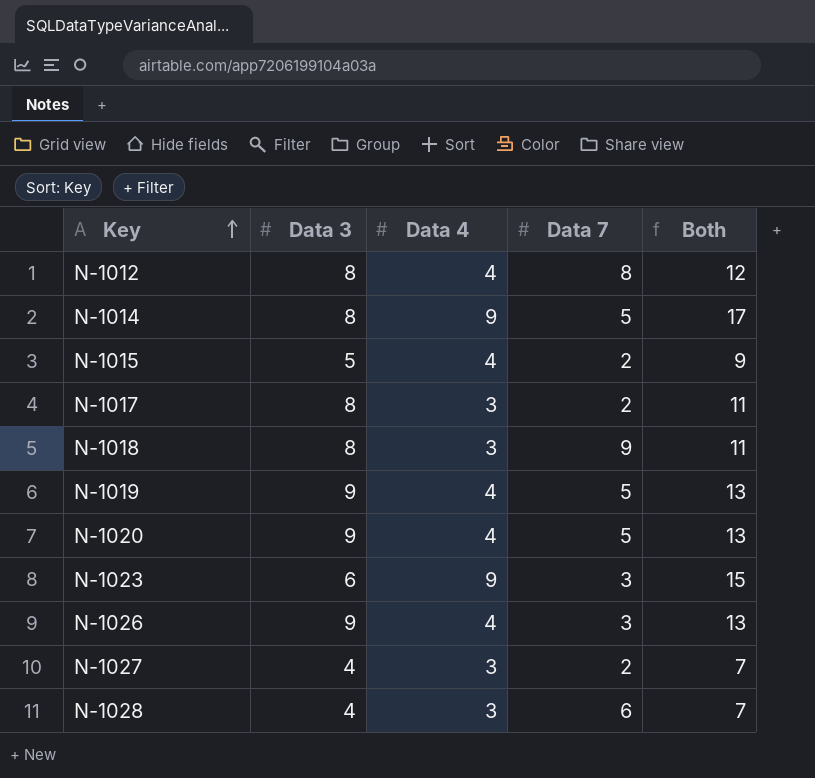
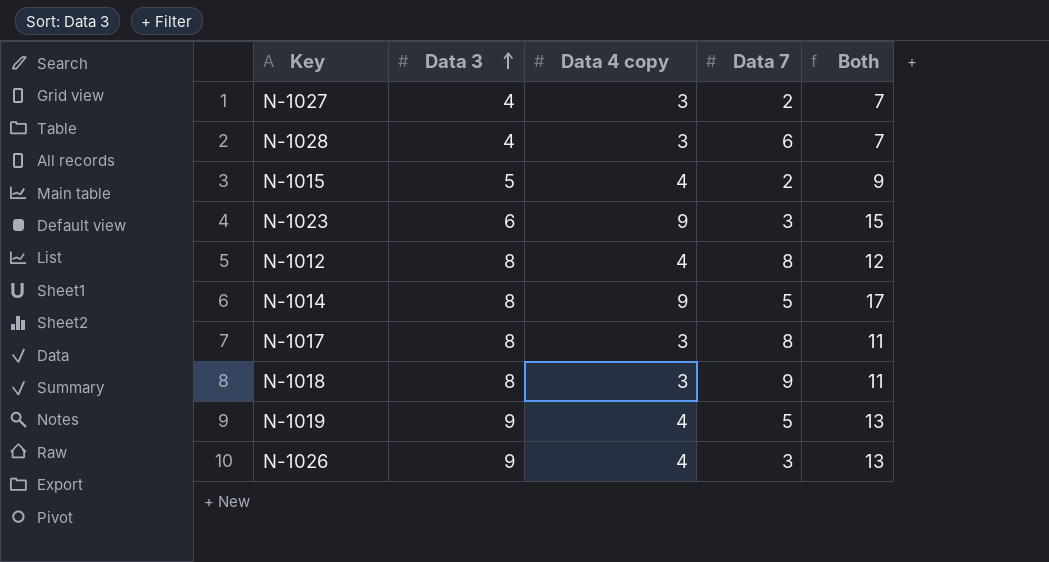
row order: Key ascending -> Data 3 ascending
column name: Data 4 -> Data 4 copy
row N-1020: 9 | 4 | 5 | 13 -> none
N-1017 | Data 7: 2 -> 8

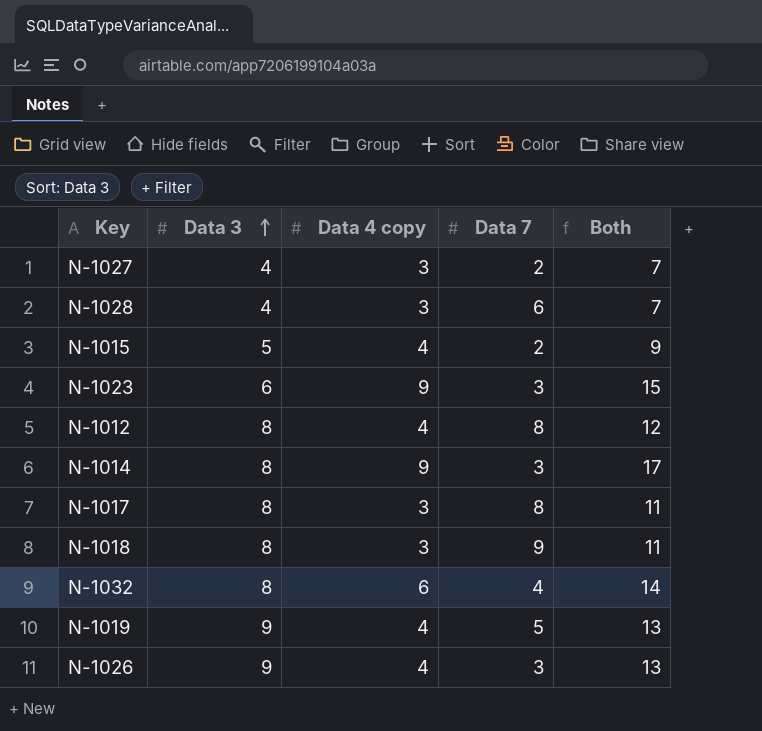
N-1014 | Data 7: 5 -> 3
row N-1032: none -> 8 | 6 | 4 | 14

